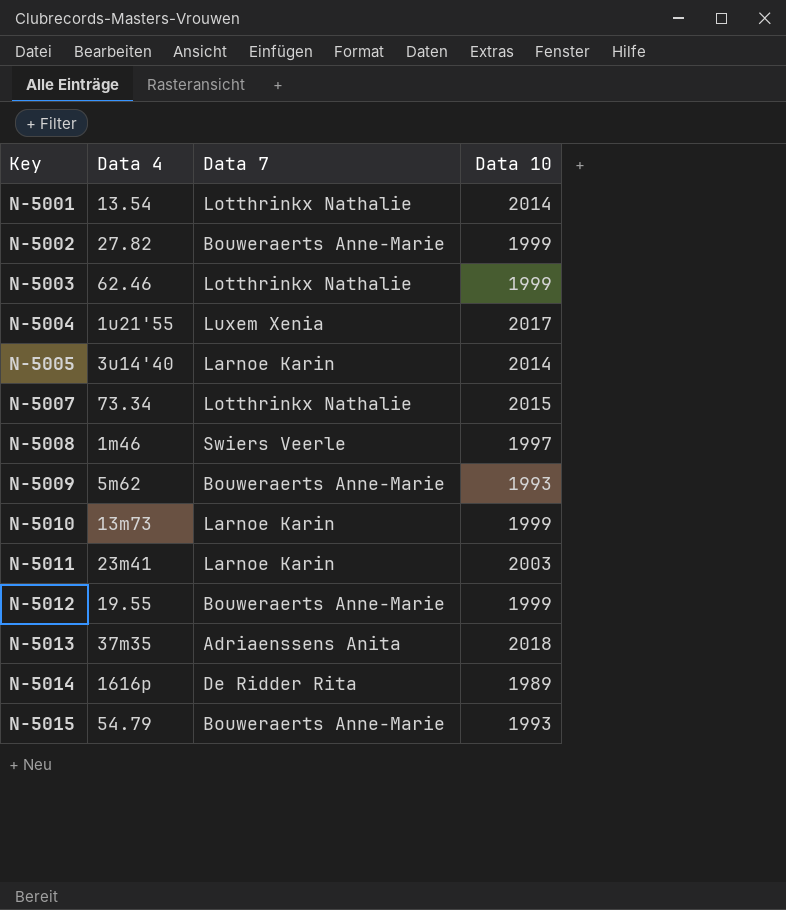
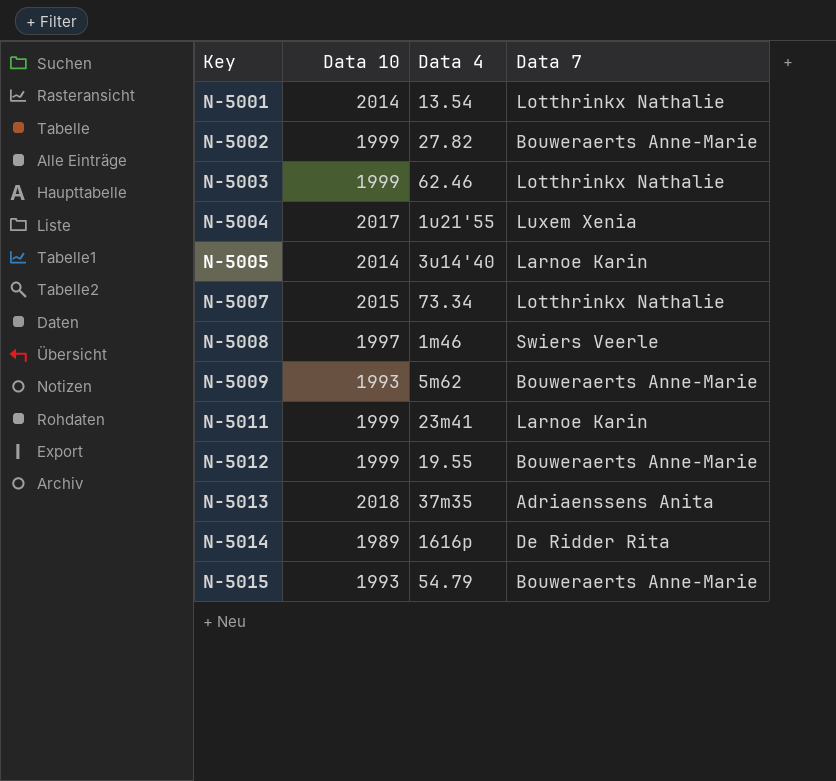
column Data 10 | position: 4 -> 2
row N-5010: 13m73 | Larnoe Karin | 1999 -> none
N-5011 | Data 10: 2003 -> 1999

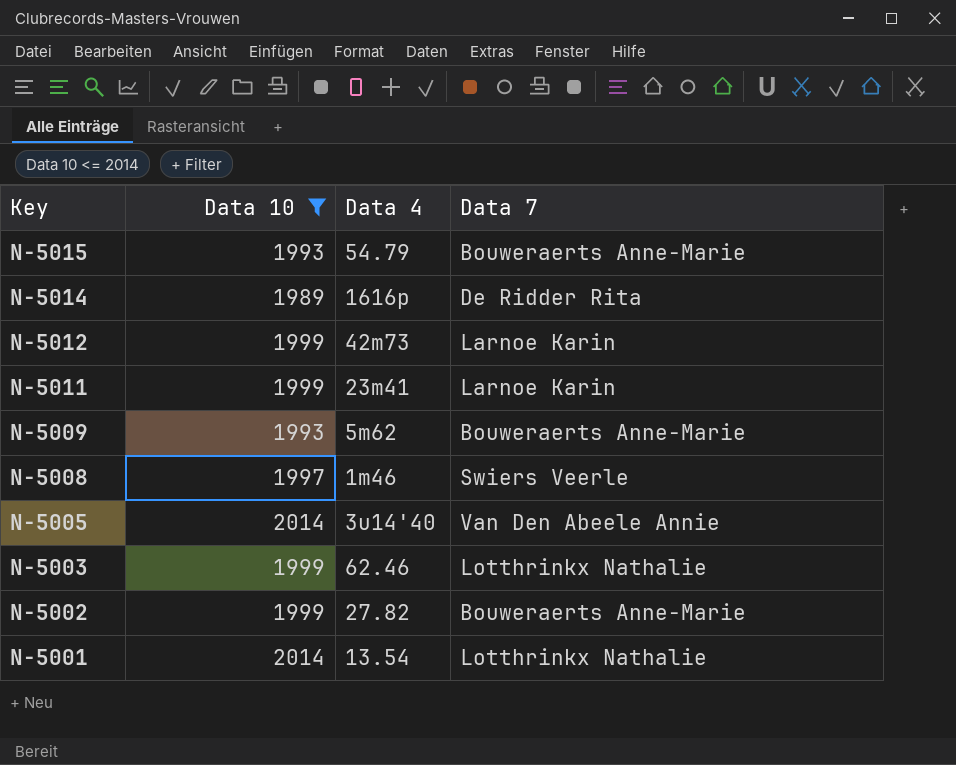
filter: none -> Data 10 <= 2014
row order: Key ascending -> Key descending
N-5012 | Data 4: 19.55 -> 42m73
N-5012 | Data 7: Bouweraerts Anne-Marie -> Larnoe Karin
N-5005 | Data 7: Larnoe Karin -> Van Den Abeele Annie

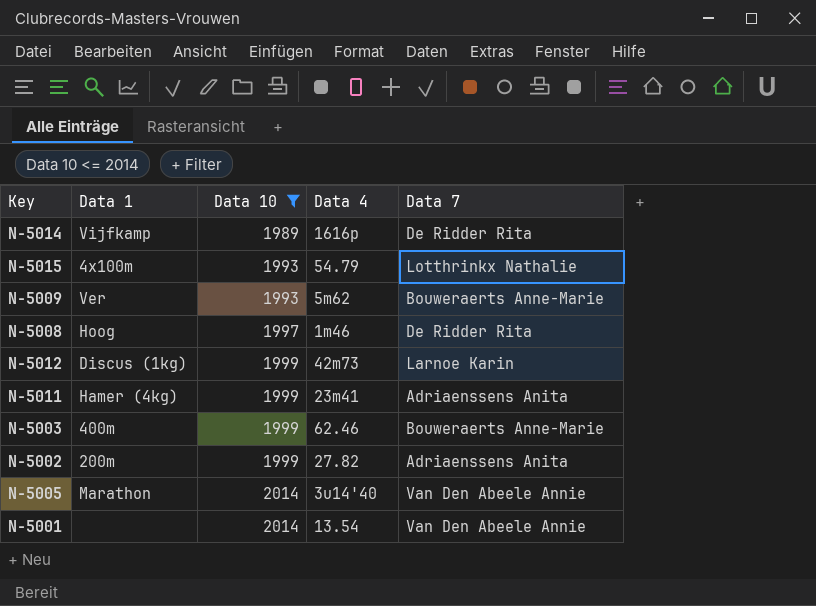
row order: Key descending -> Data 10 ascending
column Data 1 | position: none -> 2
N-5015 | Data 7: Bouweraerts Anne-Marie -> Lotthrinkx Nathalie
N-5008 | Data 7: Swiers Veerle -> De Ridder Rita
N-5011 | Data 7: Larnoe Karin -> Adriaenssens Anita
N-5003 | Data 7: Lotthrinkx Nathalie -> Bouweraerts Anne-Marie
N-5002 | Data 7: Bouweraerts Anne-Marie -> Adriaenssens Anita
N-5001 | Data 7: Lotthrinkx Nathalie -> Van Den Abeele Annie

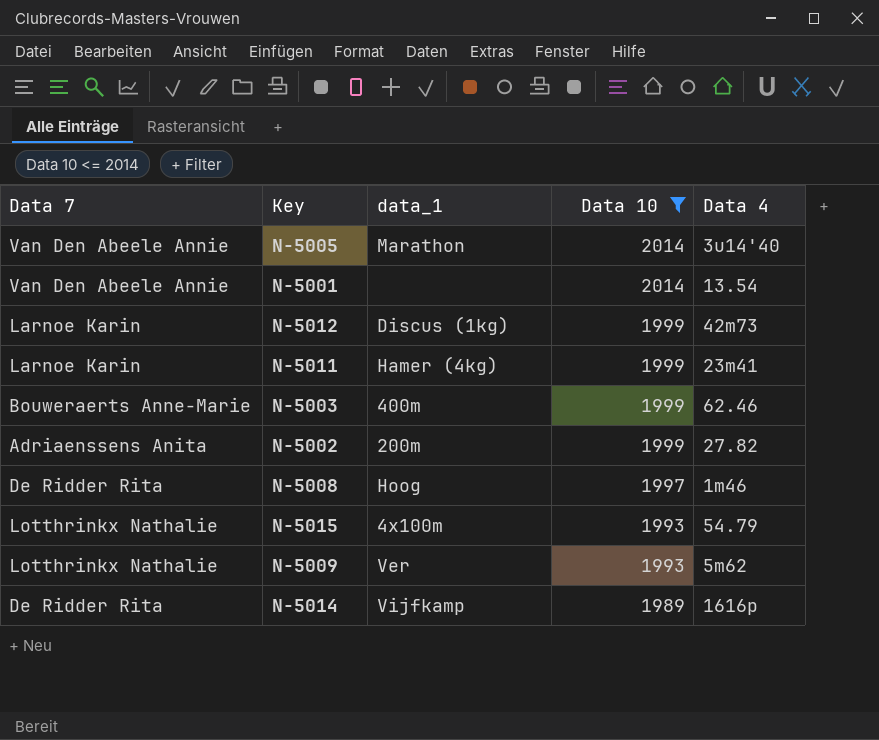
row order: Data 10 ascending -> Data 10 descending
column Data 7 | position: 5 -> 1
column name: Data 1 -> data_1
N-5011 | Data 7: Adriaenssens Anita -> Larnoe Karin
N-5009 | Data 7: Bouweraerts Anne-Marie -> Lotthrinkx Nathalie

